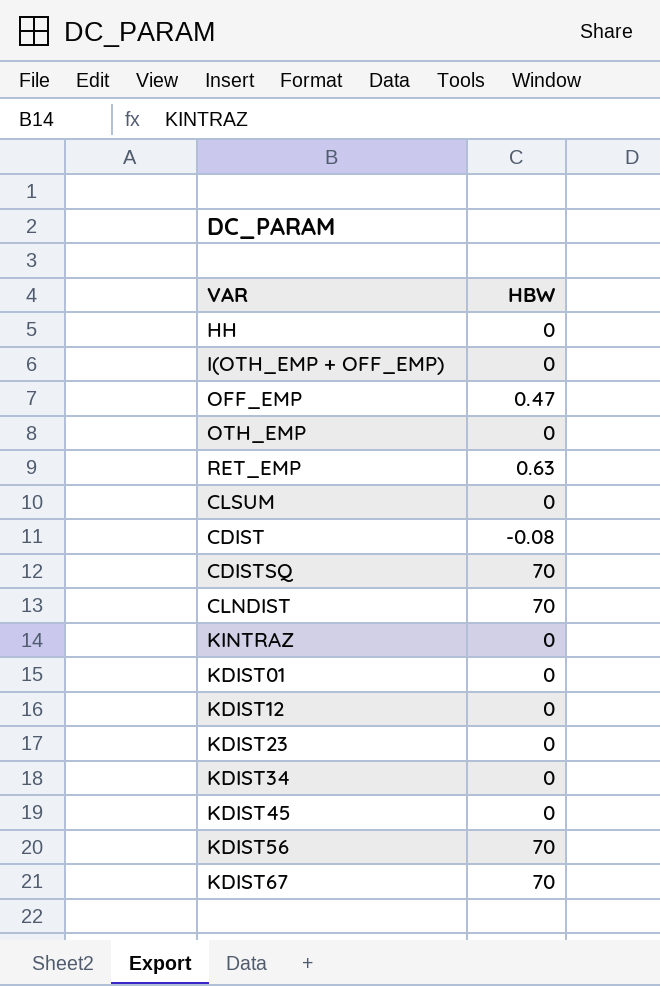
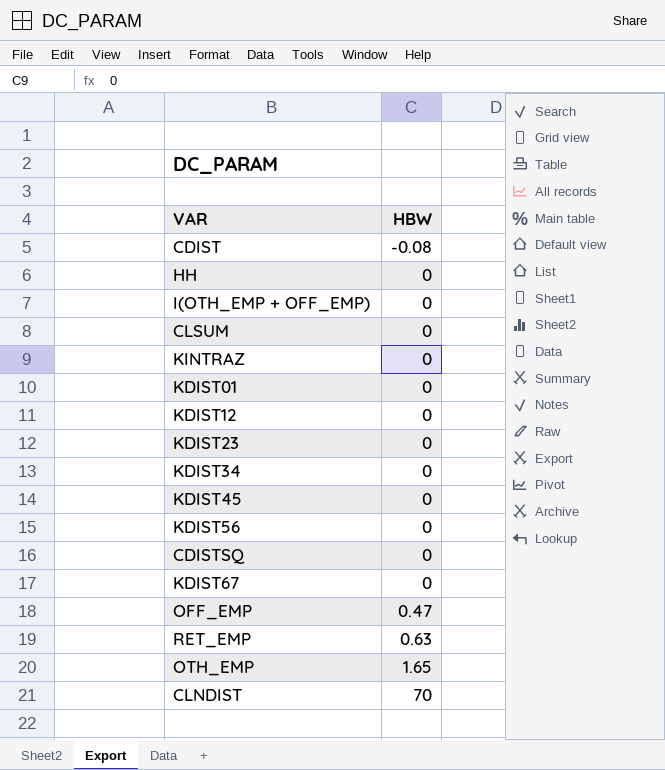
row order: none -> HBW ascending
KDIST56 | HBW: 70 -> 0
CDISTSQ | HBW: 70 -> 0
KDIST67 | HBW: 70 -> 0
OTH_EMP | HBW: 0 -> 1.65

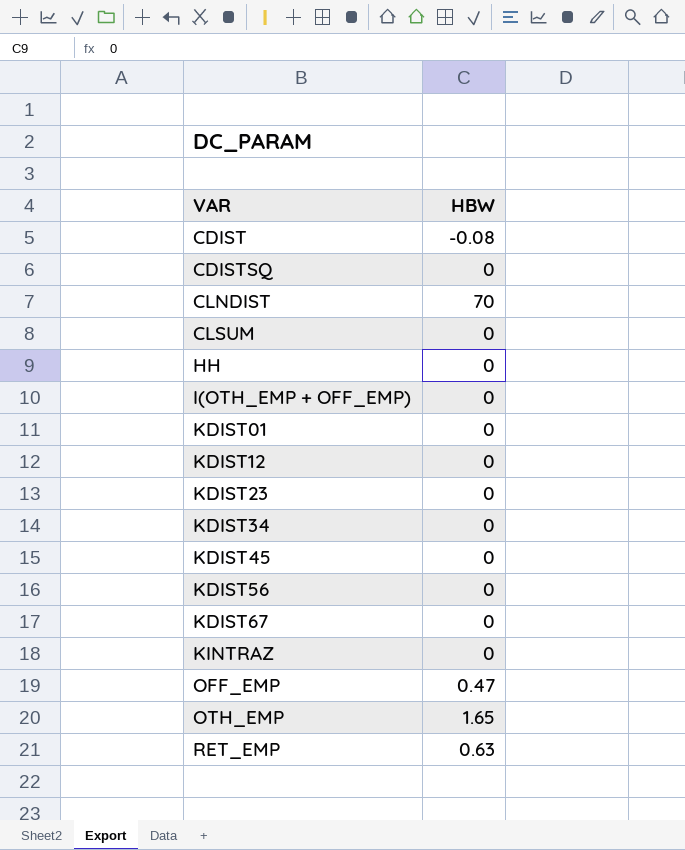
row order: HBW ascending -> VAR ascending

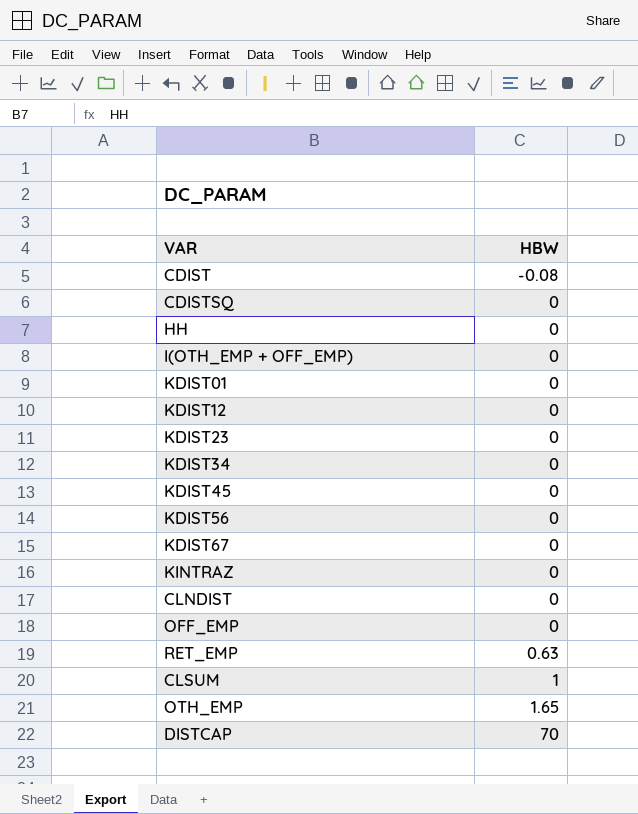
row order: VAR ascending -> HBW ascending
CLNDIST | HBW: 70 -> 0
OFF_EMP | HBW: 0.47 -> 0
CLSUM | HBW: 0 -> 1
row DISTCAP: none -> 70

